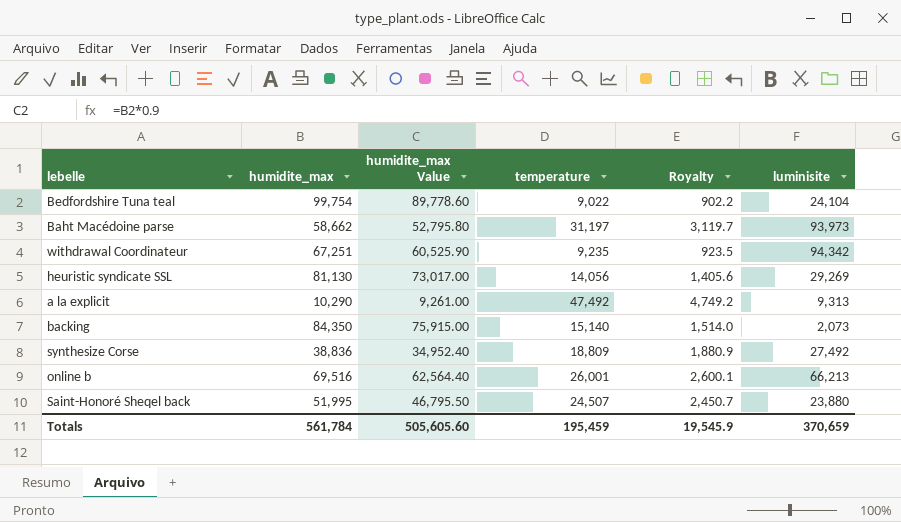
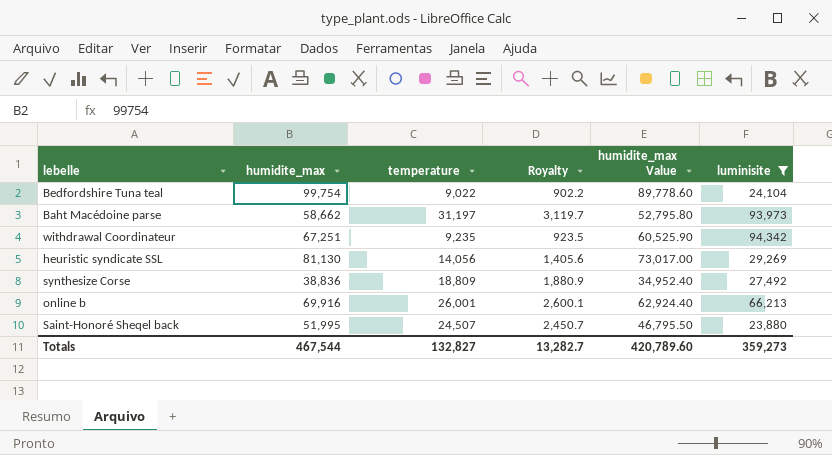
filter: none -> luminisite >= 23,880
column humidite_max Value | position: 3 -> 5
online b | humidite_max: 69,516 -> 69,916
online b | humidite_max Value: 62,564.40 -> 62,924.40
Totals | humidite_max: 561,784 -> 467,544
Totals | temperature: 195,459 -> 132,827
Totals | Royalty: 19,545.9 -> 13,282.7
Totals | humidite_max Value: 505,605.60 -> 420,789.60
Totals | luminisite: 370,659 -> 359,273

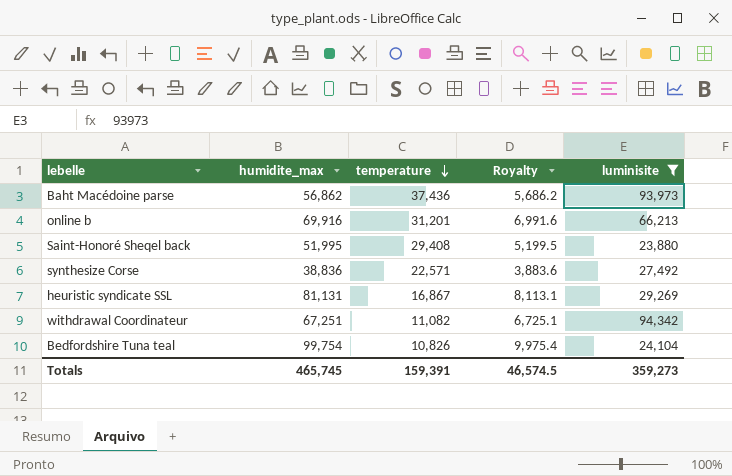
row order: none -> temperature descending
column humidite_max Value | formula: [humidite_max] * 0.9 -> none
column Royalty | formula: [temperature] * 0.1 -> [humidite_max] * 0.1
Baht Macédoine parse | humidite_max: 58,662 -> 56,862
Baht Macédoine parse | temperature: 31,197 -> 37,436
online b | temperature: 26,001 -> 31,201
Saint-Honoré Sheqel back | temperature: 24,507 -> 29,408
synthesize Corse | temperature: 18,809 -> 22,571
heuristic syndicate SSL | humidite_max: 81,130 -> 81,131
heuristic syndicate SSL | temperature: 14,056 -> 16,867
withdrawal Coordinateur | temperature: 9,235 -> 11,082
Bedfordshire Tuna teal | temperature: 9,022 -> 10,826
Totals | humidite_max: 467,544 -> 465,745
Totals | temperature: 132,827 -> 159,391
Totals | Royalty: 13,282.7 -> 46,574.5

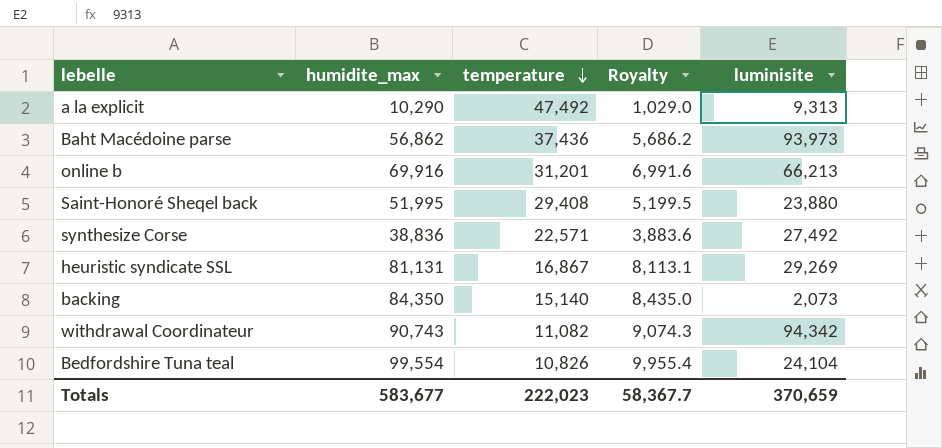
filter: luminisite >= 23,880 -> none
withdrawal Coordinateur | humidite_max: 67,251 -> 90,743
withdrawal Coordinateur | Royalty: 6,725.1 -> 9,074.3
Bedfordshire Tuna teal | humidite_max: 99,754 -> 99,554
Bedfordshire Tuna teal | Royalty: 9,975.4 -> 9,955.4
Totals | humidite_max: 465,745 -> 583,677
Totals | temperature: 159,391 -> 222,023
Totals | Royalty: 46,574.5 -> 58,367.7
Totals | luminisite: 359,273 -> 370,659

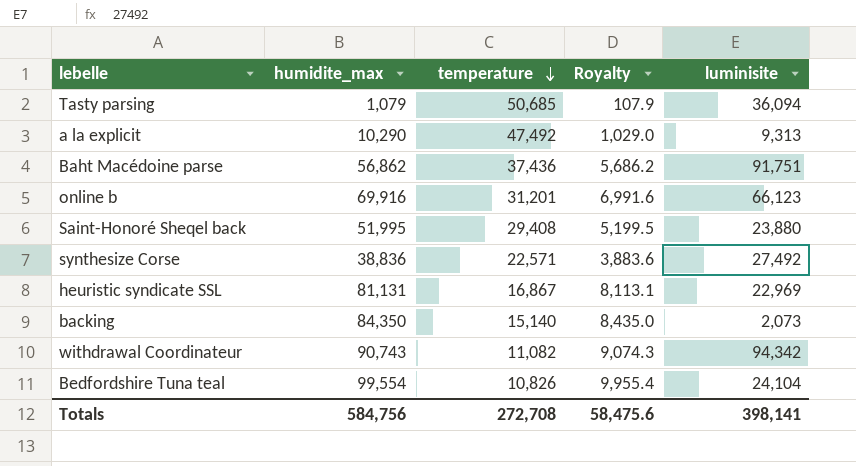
row Tasty parsing: none -> 1,079 | 50,685 | 107.9 | 36,094
Baht Macédoine parse | luminisite: 93,973 -> 91,751
online b | luminisite: 66,213 -> 66,123
heuristic syndicate SSL | luminisite: 29,269 -> 22,969
Totals | humidite_max: 583,677 -> 584,756
Totals | temperature: 222,023 -> 272,708
Totals | Royalty: 58,367.7 -> 58,475.6
Totals | luminisite: 370,659 -> 398,141

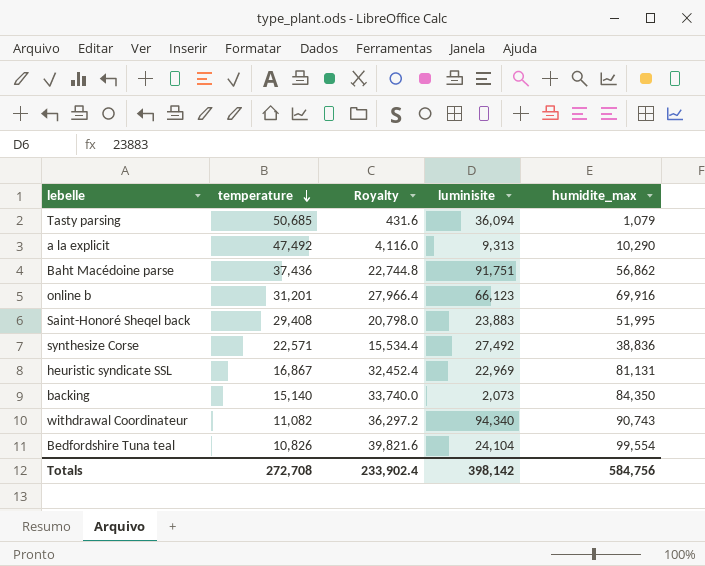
column Royalty | formula: [humidite_max] * 0.1 -> [humidite_max] * 0.4
column humidite_max | position: 2 -> 5
Saint-Honoré Sheqel back | luminisite: 23,880 -> 23,883
withdrawal Coordinateur | luminisite: 94,342 -> 94,340
Totals | Royalty: 58,475.6 -> 233,902.4
Totals | luminisite: 398,141 -> 398,142

